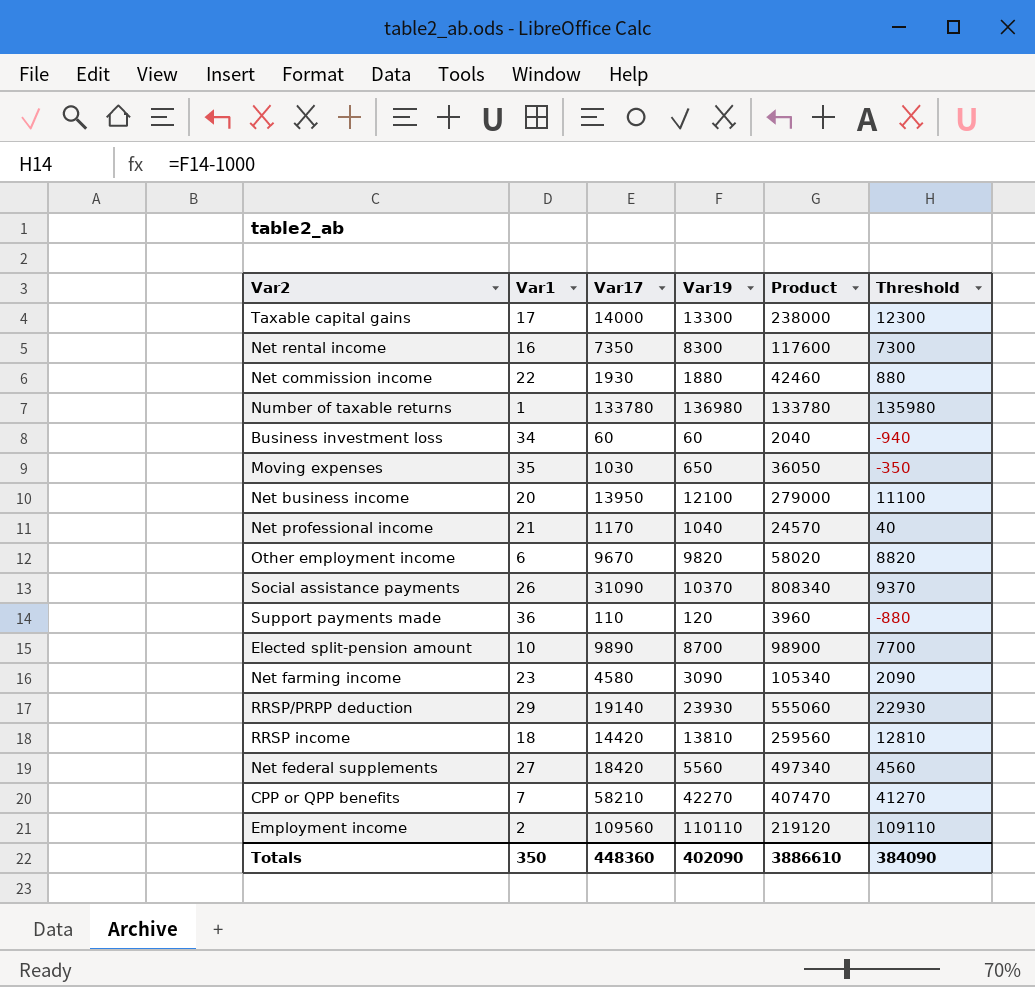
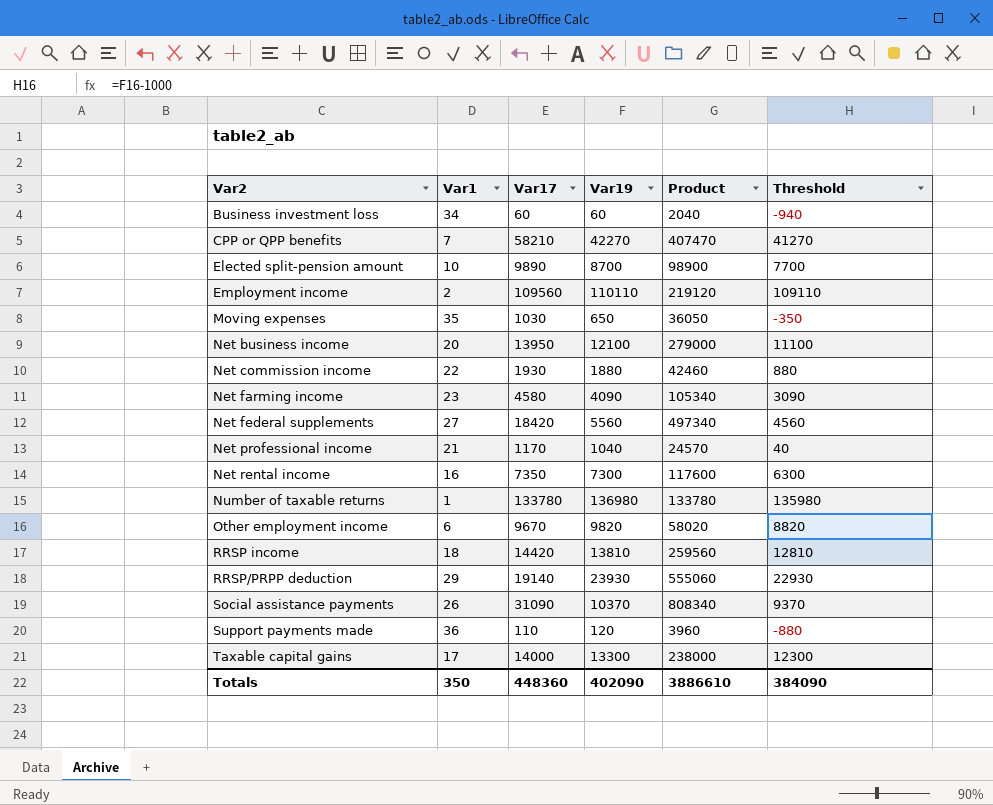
row order: none -> Var2 ascending
Net farming income | Var19: 3090 -> 4090
Net farming income | Threshold: 2090 -> 3090
Net rental income | Var19: 8300 -> 7300
Net rental income | Threshold: 7300 -> 6300

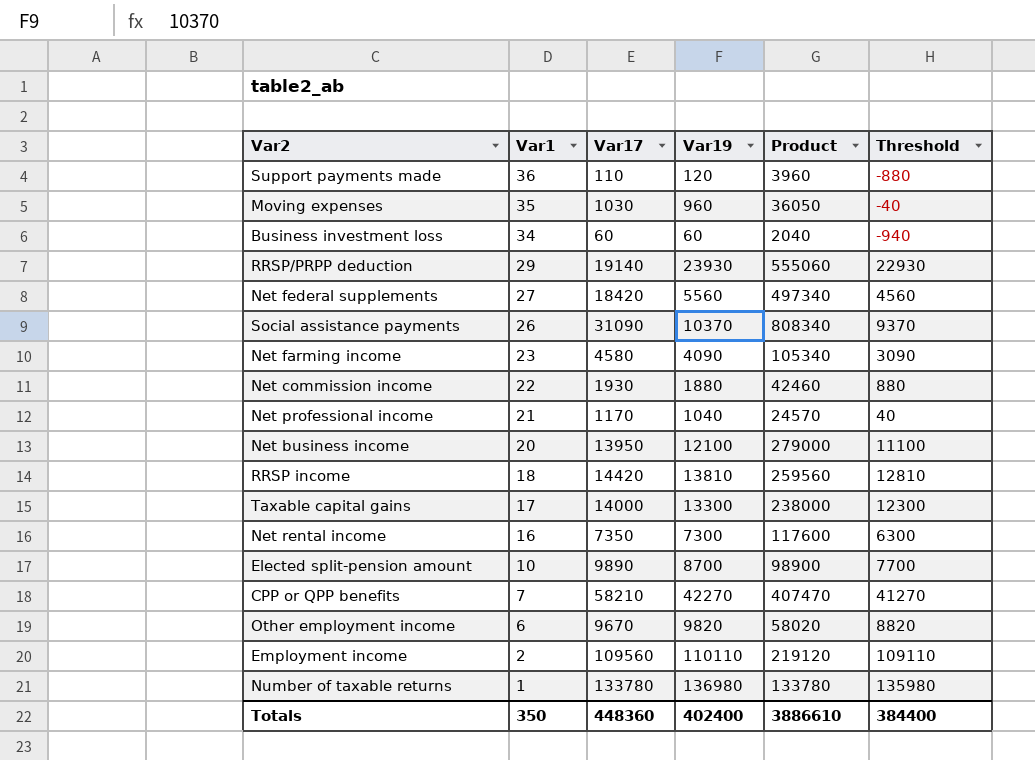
row order: Var2 ascending -> Var1 descending
Moving expenses | Var19: 650 -> 960
Moving expenses | Threshold: -350 -> -40
Totals | Var19: 402090 -> 402400
Totals | Threshold: 384090 -> 384400

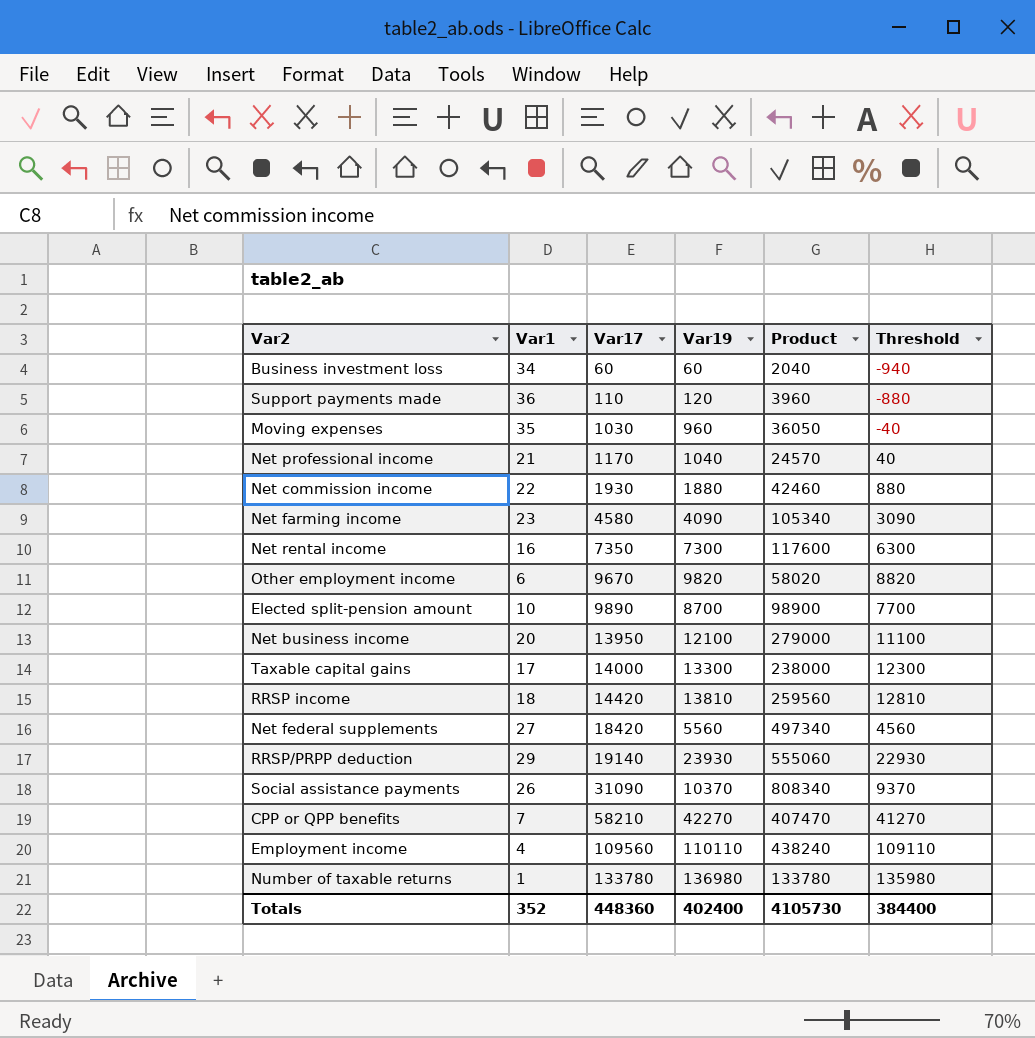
row order: Var1 descending -> Var17 ascending
Employment income | Var1: 2 -> 4
Employment income | Product: 219120 -> 438240
Totals | Var1: 350 -> 352
Totals | Product: 3886610 -> 4105730

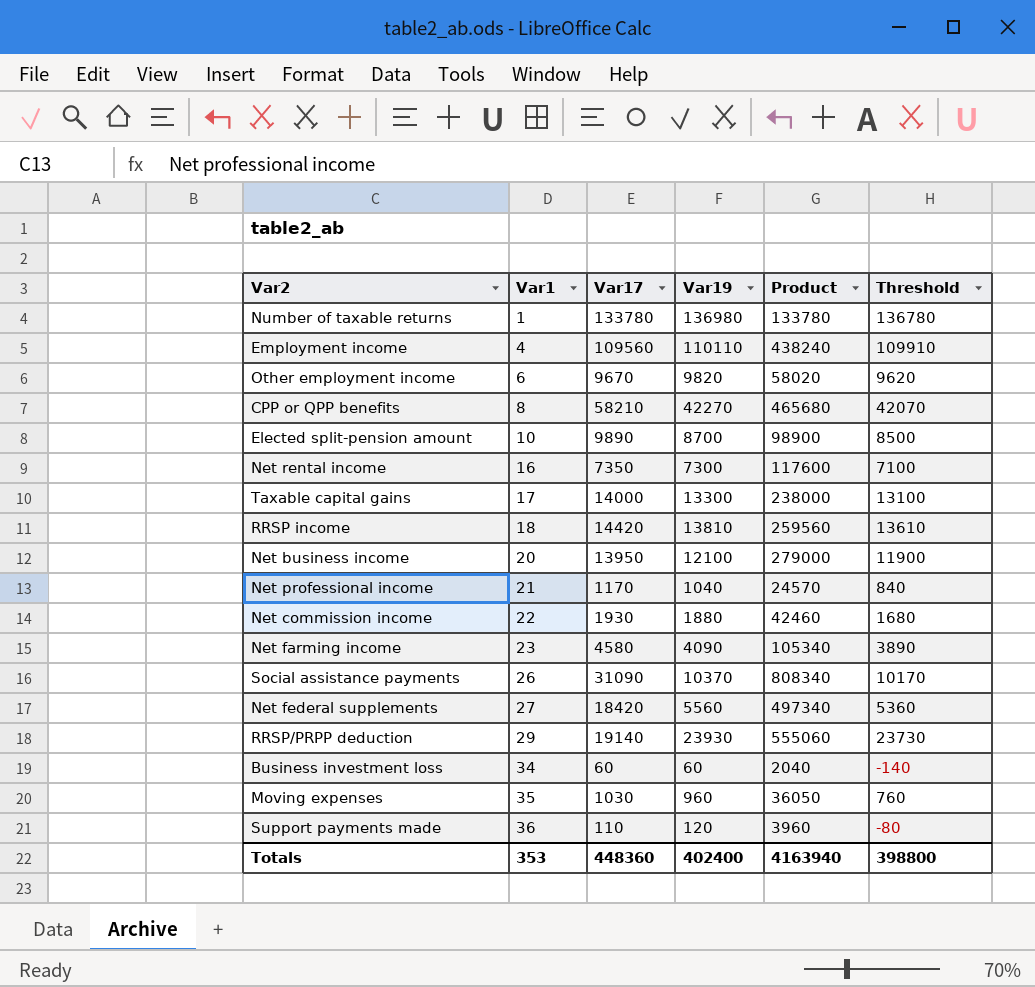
row order: Var17 ascending -> Var1 ascending
column Threshold | formula: [Var19] - 1000 -> [Var19] - 200
CPP or QPP benefits | Var1: 7 -> 8
CPP or QPP benefits | Product: 407470 -> 465680
Totals | Var1: 352 -> 353
Totals | Product: 4105730 -> 4163940
Totals | Threshold: 384400 -> 398800

